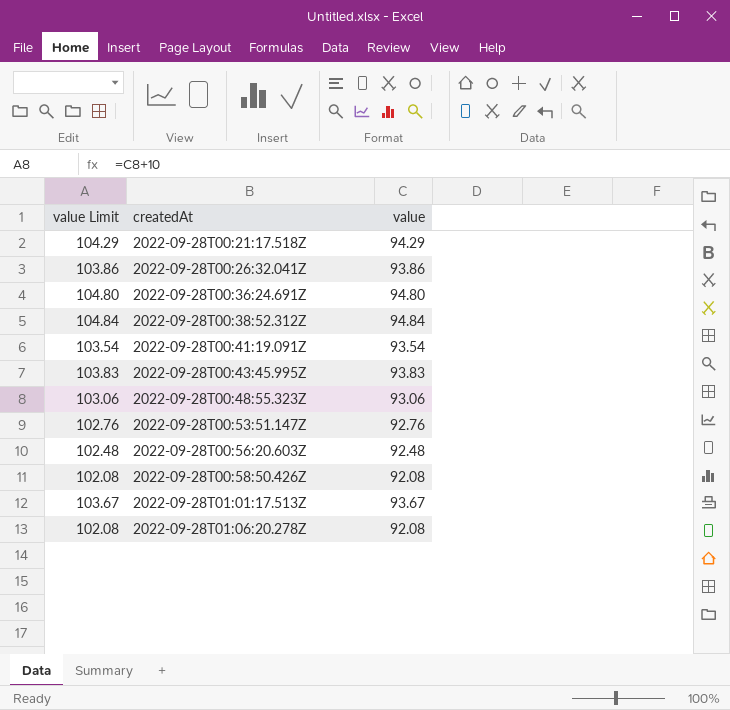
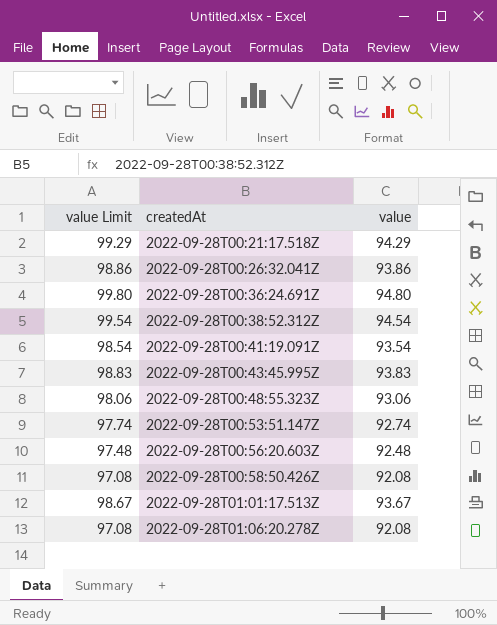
column value Limit | formula: [value] + 10 -> [value] + 5
2022-09-28T00:38:52.312Z | value: 94.84 -> 94.54
2022-09-28T00:53:51.147Z | value: 92.76 -> 92.74

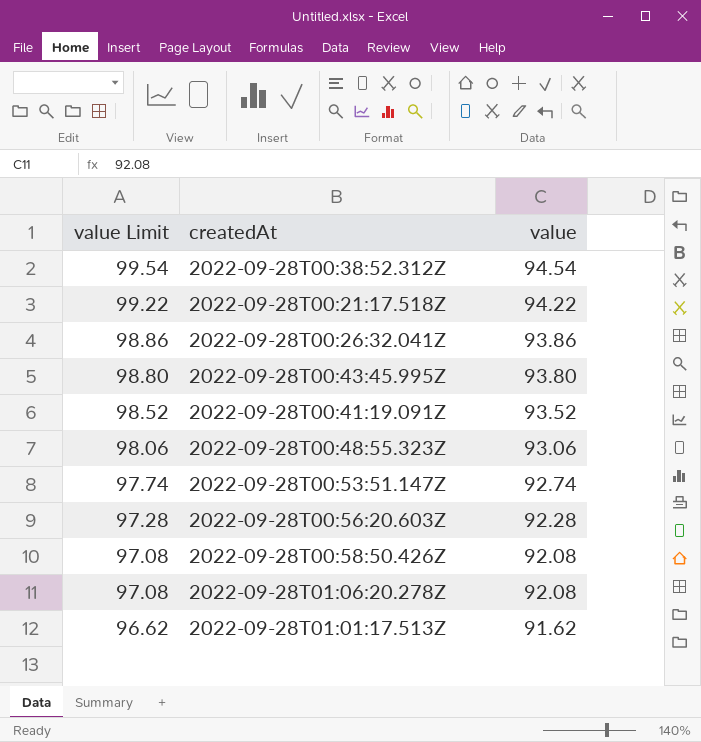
row order: createdAt ascending -> value Limit descending
row 2022-09-28T00:36:24.691Z: 99.80 | 94.80 -> none
2022-09-28T00:21:17.518Z | value Limit: 99.29 -> 99.22
2022-09-28T00:21:17.518Z | value: 94.29 -> 94.22
2022-09-28T00:43:45.995Z | value Limit: 98.83 -> 98.80
2022-09-28T00:43:45.995Z | value: 93.83 -> 93.80
2022-09-28T00:41:19.091Z | value Limit: 98.54 -> 98.52
2022-09-28T00:41:19.091Z | value: 93.54 -> 93.52
2022-09-28T00:56:20.603Z | value Limit: 97.48 -> 97.28
2022-09-28T00:56:20.603Z | value: 92.48 -> 92.28
2022-09-28T01:01:17.513Z | value Limit: 98.67 -> 96.62
2022-09-28T01:01:17.513Z | value: 93.67 -> 91.62

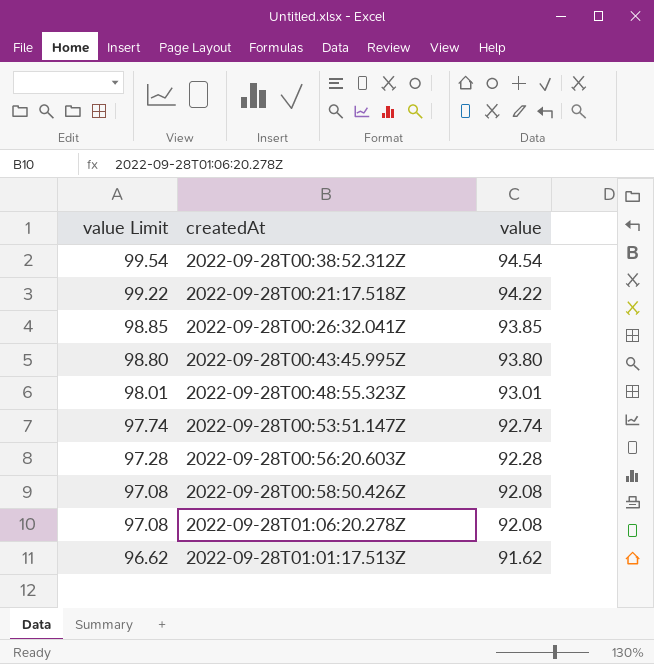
row 2022-09-28T00:41:19.091Z: 98.52 | 93.52 -> none
2022-09-28T00:26:32.041Z | value Limit: 98.86 -> 98.85
2022-09-28T00:26:32.041Z | value: 93.86 -> 93.85
2022-09-28T00:48:55.323Z | value Limit: 98.06 -> 98.01
2022-09-28T00:48:55.323Z | value: 93.06 -> 93.01

